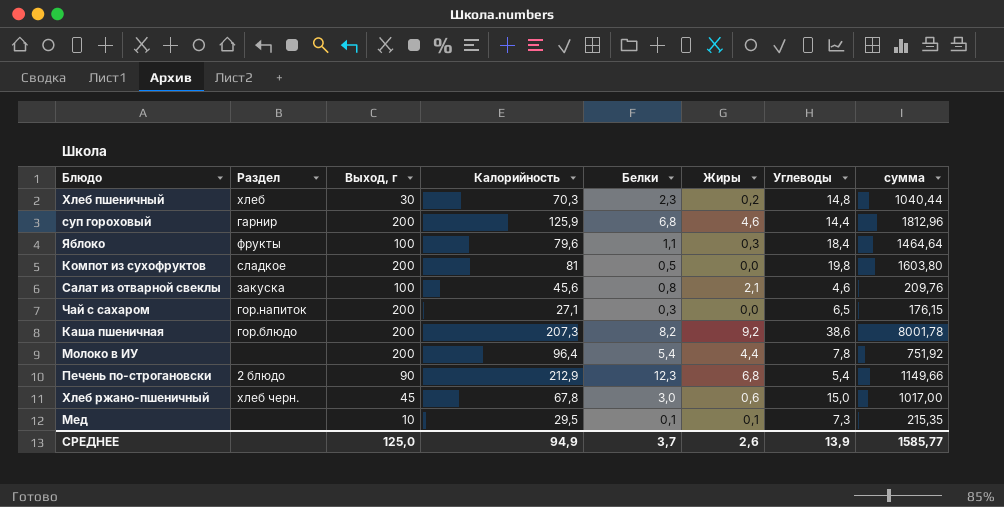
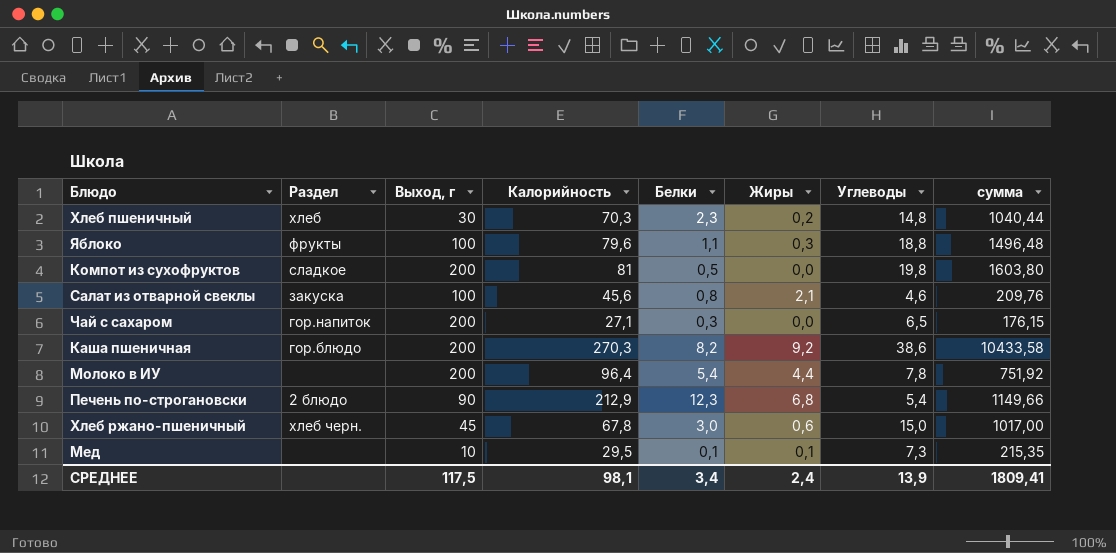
row суп гороховый: гарнир | 200 | 125,9 | 6,8 | 4,6 | 14,4 | 1812,96 -> none
Яблоко | Углеводы: 18,4 -> 18,8
Яблоко | сумма: 1464,64 -> 1496,48
Каша пшеничная | Калорийность: 207,3 -> 270,3
Каша пшеничная | сумма: 8001,78 -> 10433,58
СРЕДНЕЕ | Выход, г: 125,0 -> 117,5
СРЕДНЕЕ | Калорийность: 94,9 -> 98,1
СРЕДНЕЕ | Белки: 3,7 -> 3,4
СРЕДНЕЕ | Жиры: 2,6 -> 2,4
СРЕДНЕЕ | сумма: 1585,77 -> 1809,41

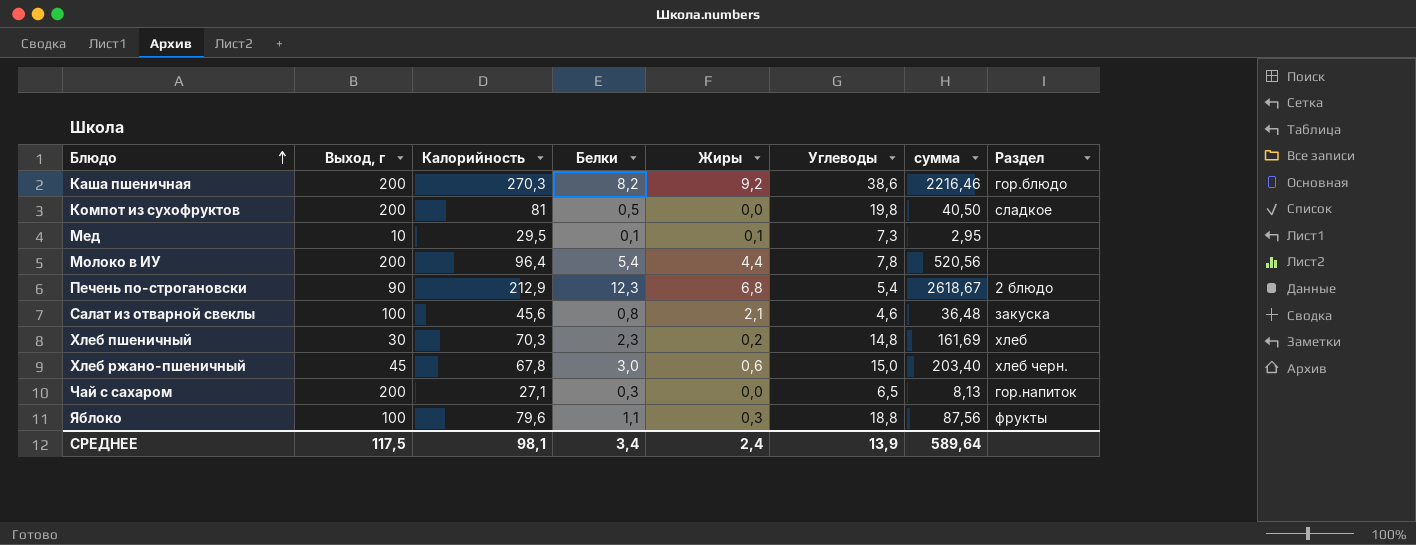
row order: none -> Блюдо ascending
column сумма | formula: [Калорийность] * [Углеводы] -> [Калорийность] * [Белки]
column Раздел | position: 2 -> 8
СРЕДНЕЕ | сумма: 1809,41 -> 589,64

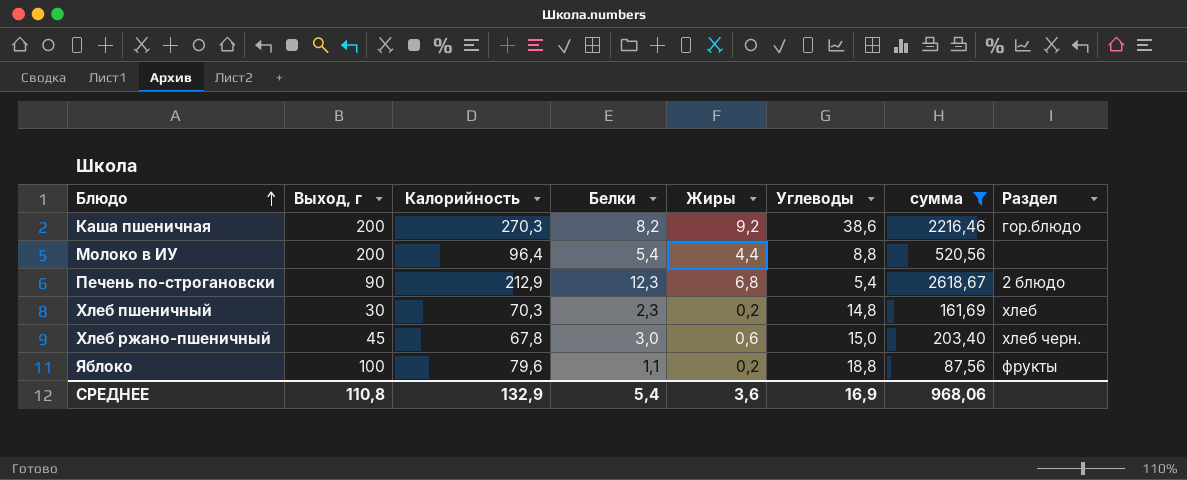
filter: none -> сумма >= 87,56
Молоко в ИУ | Углеводы: 7,8 -> 8,8
Яблоко | Жиры: 0,3 -> 0,2
СРЕДНЕЕ | Выход, г: 117,5 -> 110,8
СРЕДНЕЕ | Калорийность: 98,1 -> 132,9
СРЕДНЕЕ | Белки: 3,4 -> 5,4
СРЕДНЕЕ | Жиры: 2,4 -> 3,6
СРЕДНЕЕ | Углеводы: 13,9 -> 16,9
СРЕДНЕЕ | сумма: 589,64 -> 968,06

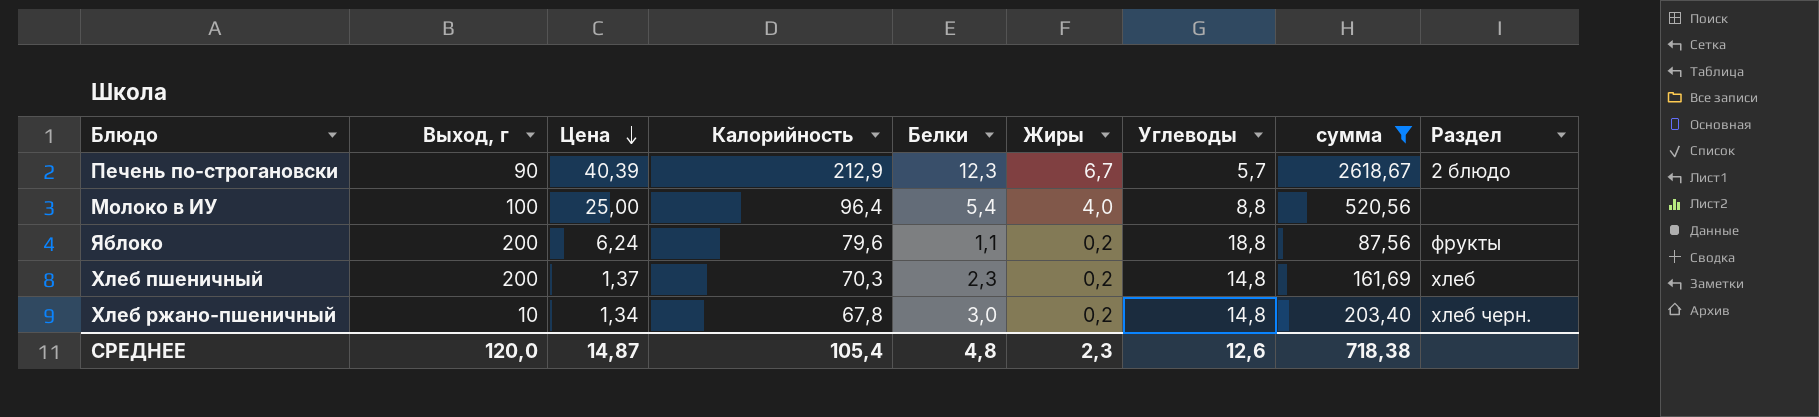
row order: Блюдо ascending -> Цена descending
column Цена | position: none -> 3
row Каша пшеничная: 200 | 270,3 | 8,2 | 9,2 | 38,6 | 2216,46 | гор.блюдо -> none
Печень по-строгановски | Жиры: 6,8 -> 6,7
Печень по-строгановски | Углеводы: 5,4 -> 5,7
Молоко в ИУ | Выход, г: 200 -> 100
Молоко в ИУ | Жиры: 4,4 -> 4,0
Яблоко | Выход, г: 100 -> 200
Хлеб пшеничный | Выход, г: 30 -> 200
Хлеб ржано-пшеничный | Выход, г: 45 -> 10
Хлеб ржано-пшеничный | Жиры: 0,6 -> 0,2
Хлеб ржано-пшеничный | Углеводы: 15,0 -> 14,8
СРЕДНЕЕ | Выход, г: 110,8 -> 120,0
СРЕДНЕЕ | Калорийность: 132,9 -> 105,4
СРЕДНЕЕ | Белки: 5,4 -> 4,8
СРЕДНЕЕ | Жиры: 3,6 -> 2,3
СРЕДНЕЕ | Углеводы: 16,9 -> 12,6
СРЕДНЕЕ | сумма: 968,06 -> 718,38

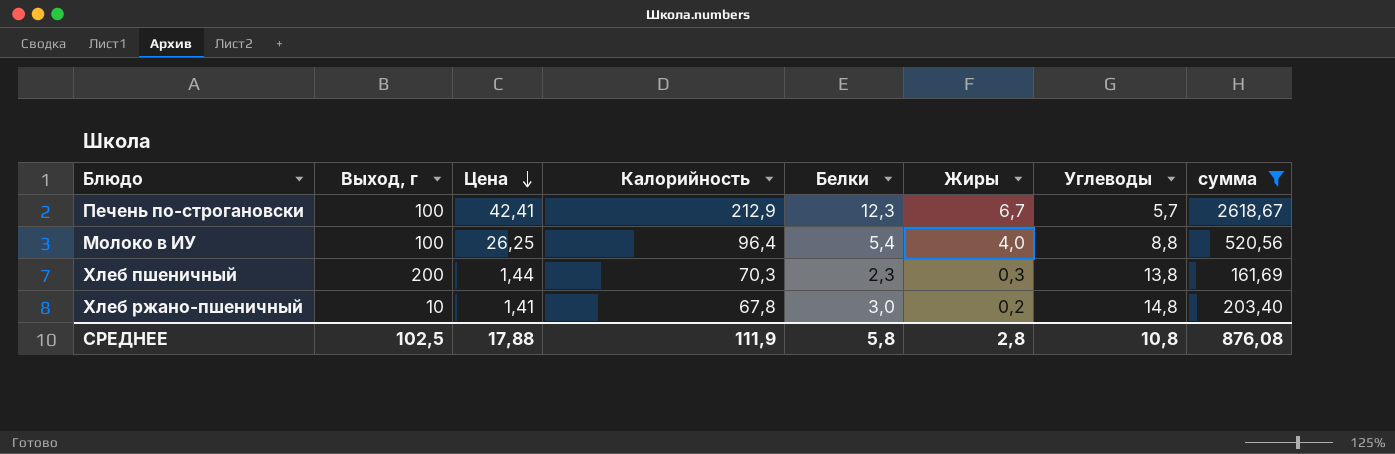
column Раздел | position: 9 -> none
row Яблоко: 200 | 6,24 | 79,6 | 1,1 | 0,2 | 18,8 | 87,56 | фрукты -> none
Печень по-строгановски | Выход, г: 90 -> 100
Печень по-строгановски | Цена: 40,39 -> 42,41
Молоко в ИУ | Цена: 25,00 -> 26,25
Хлеб пшеничный | Цена: 1,37 -> 1,44
Хлеб пшеничный | Жиры: 0,2 -> 0,3
Хлеб пшеничный | Углеводы: 14,8 -> 13,8
Хлеб ржано-пшеничный | Цена: 1,34 -> 1,41
СРЕДНЕЕ | Выход, г: 120,0 -> 102,5
СРЕДНЕЕ | Цена: 14,87 -> 17,88
СРЕДНЕЕ | Калорийность: 105,4 -> 111,9
СРЕДНЕЕ | Белки: 4,8 -> 5,8
СРЕДНЕЕ | Жиры: 2,3 -> 2,8
СРЕДНЕЕ | Углеводы: 12,6 -> 10,8
СРЕДНЕЕ | сумма: 718,38 -> 876,08

